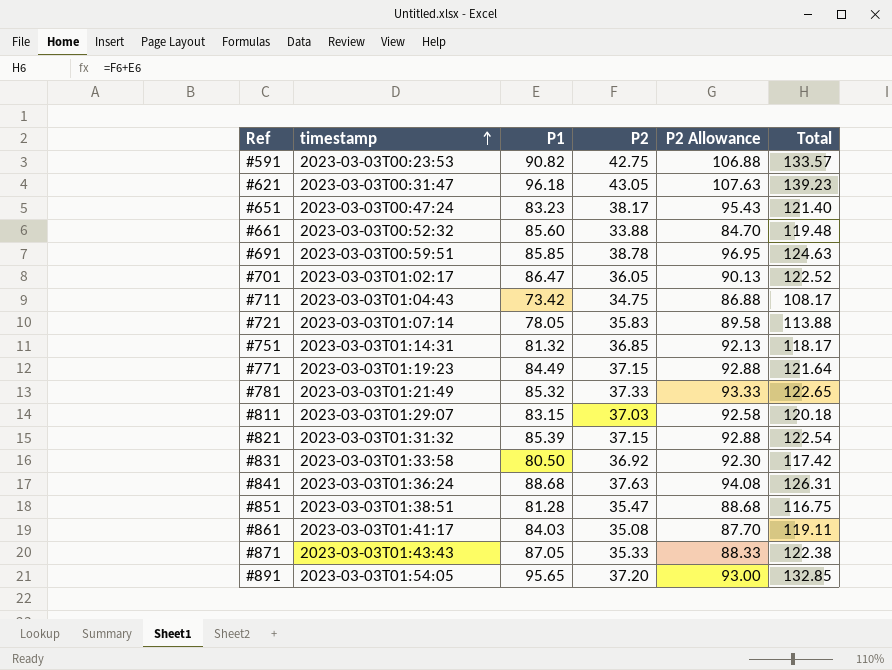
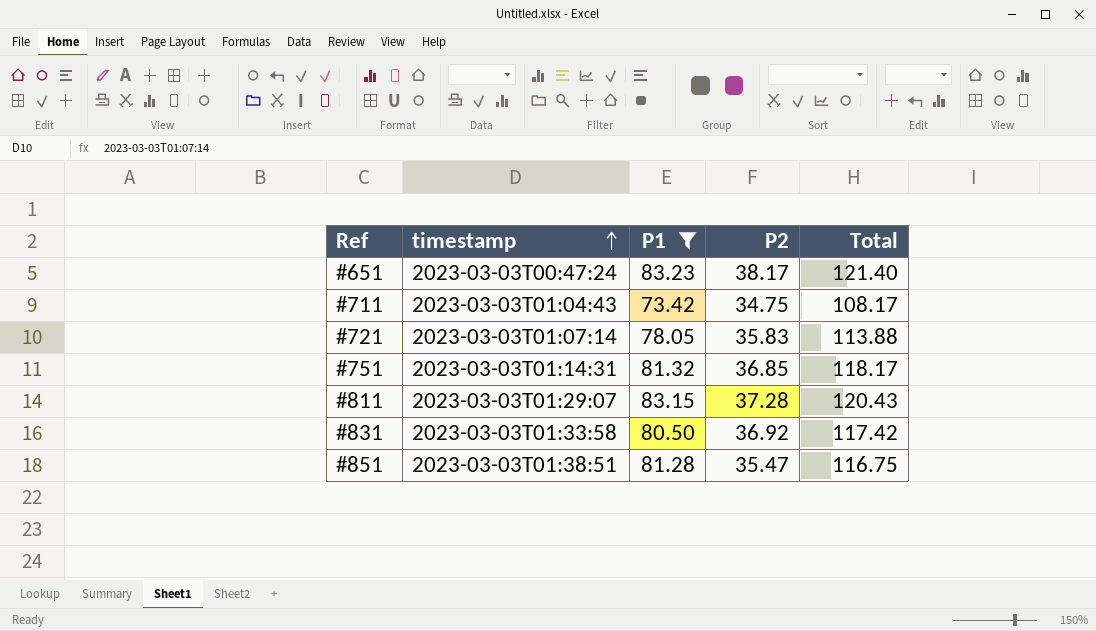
filter: none -> P1 <= 83.23
column P2 Allowance | formula: [P2] * 2.5 -> none
#811 | P2: 37.03 -> 37.28
#811 | Total: 120.18 -> 120.43

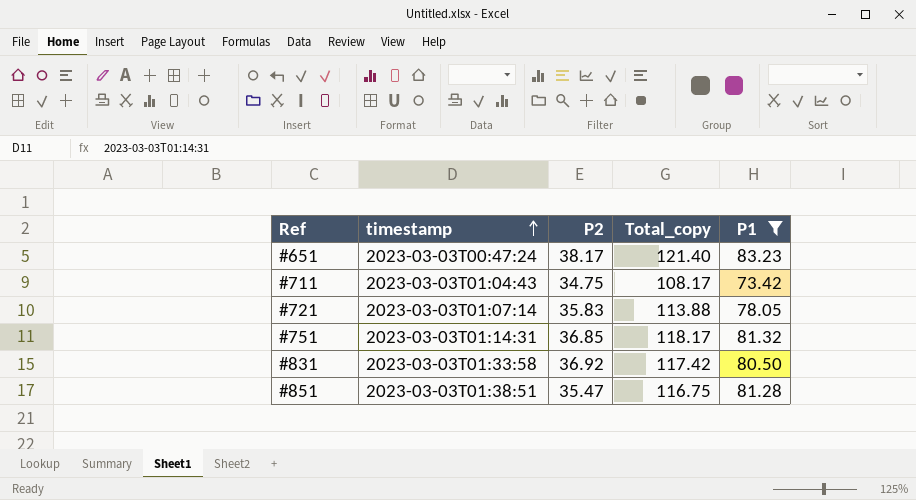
column name: Total -> Total_copy
column P1 | position: 3 -> 5
row #811: 2023-03-03T01:29:07 | 83.15 | 37.28 | 120.43 -> none

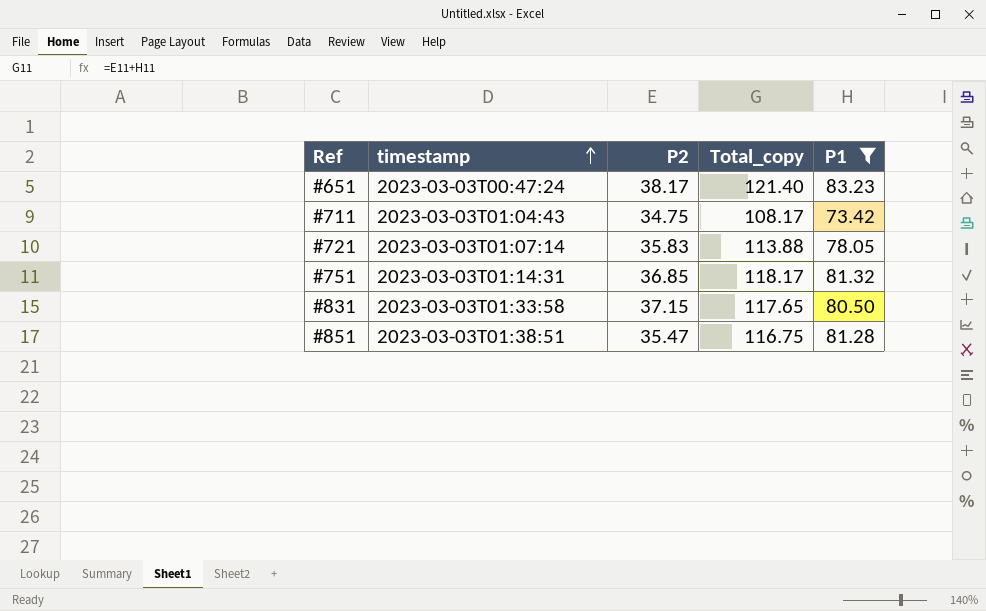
#831 | P2: 36.92 -> 37.15
#831 | Total_copy: 117.42 -> 117.65

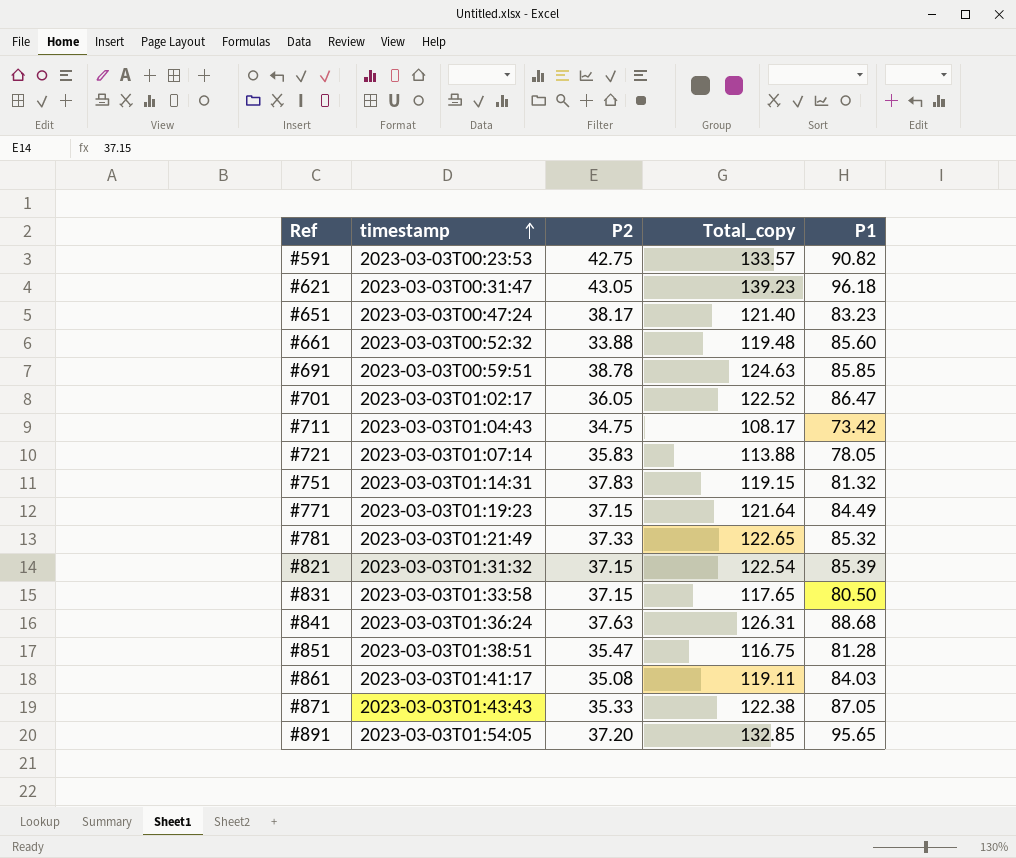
filter: P1 <= 83.23 -> none
#751 | P2: 36.85 -> 37.83
#751 | Total_copy: 118.17 -> 119.15

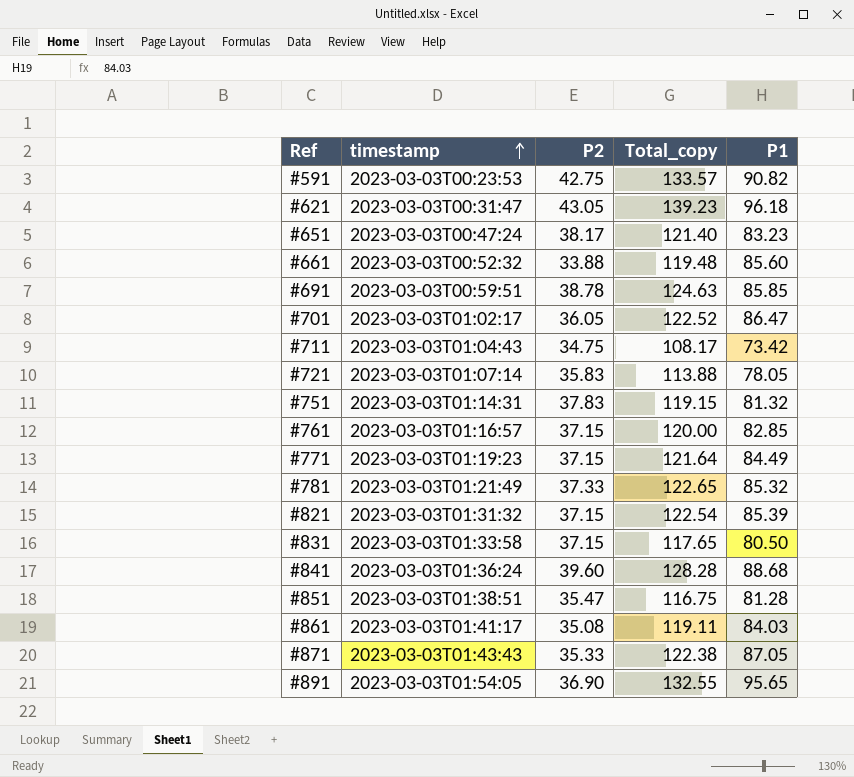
row #761: none -> 2023-03-03T01:16:57 | 37.15 | 120.00 | 82.85
#841 | P2: 37.63 -> 39.60
#841 | Total_copy: 126.31 -> 128.28
#891 | P2: 37.20 -> 36.90
#891 | Total_copy: 132.85 -> 132.55

